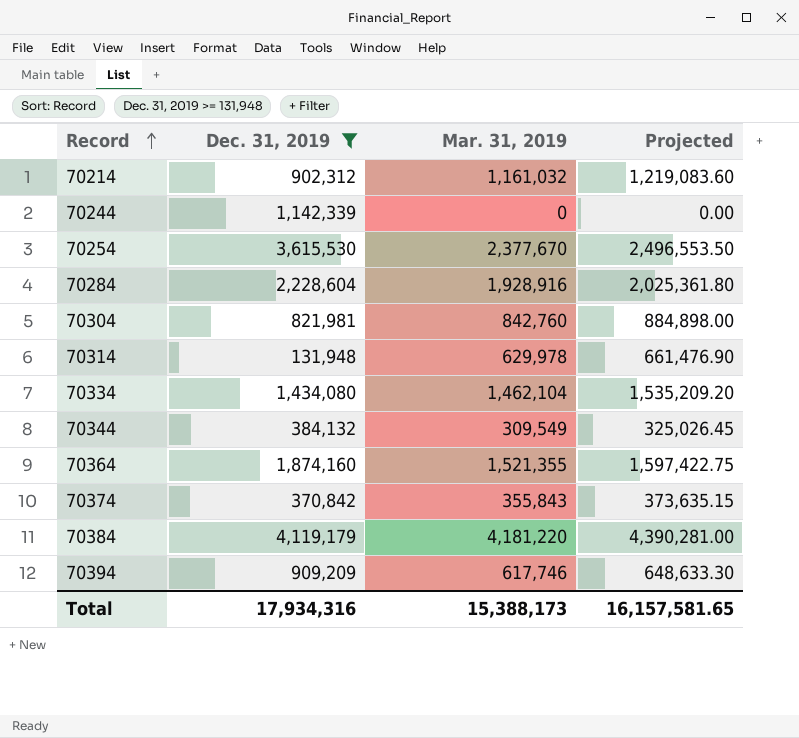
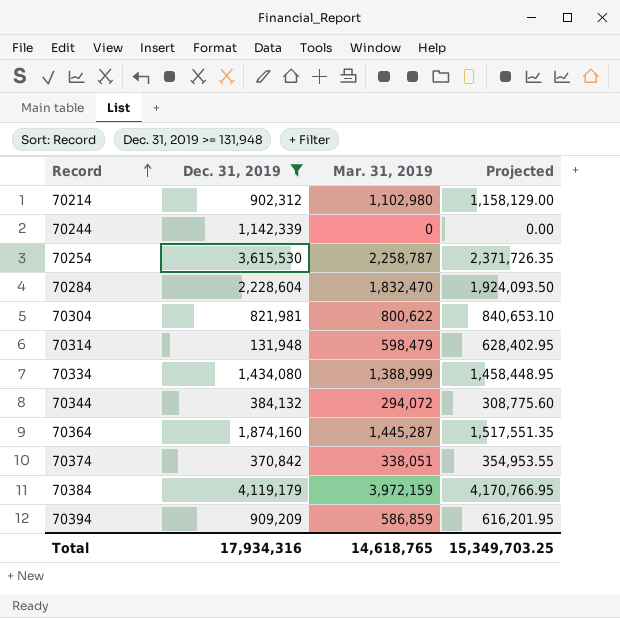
70214 | Mar. 31, 2019: 1,161,032 -> 1,102,980
70214 | Projected: 1,219,083.60 -> 1,158,129.00
70254 | Mar. 31, 2019: 2,377,670 -> 2,258,787
70254 | Projected: 2,496,553.50 -> 2,371,726.35
70284 | Mar. 31, 2019: 1,928,916 -> 1,832,470
70284 | Projected: 2,025,361.80 -> 1,924,093.50
70304 | Mar. 31, 2019: 842,760 -> 800,622
70304 | Projected: 884,898.00 -> 840,653.10
70314 | Mar. 31, 2019: 629,978 -> 598,479
70314 | Projected: 661,476.90 -> 628,402.95
70334 | Mar. 31, 2019: 1,462,104 -> 1,388,999
70334 | Projected: 1,535,209.20 -> 1,458,448.95
70344 | Mar. 31, 2019: 309,549 -> 294,072
70344 | Projected: 325,026.45 -> 308,775.60
70364 | Mar. 31, 2019: 1,521,355 -> 1,445,287
70364 | Projected: 1,597,422.75 -> 1,517,551.35
70374 | Mar. 31, 2019: 355,843 -> 338,051
70374 | Projected: 373,635.15 -> 354,953.55
70384 | Mar. 31, 2019: 4,181,220 -> 3,972,159
70384 | Projected: 4,390,281.00 -> 4,170,766.95
70394 | Mar. 31, 2019: 617,746 -> 586,859
70394 | Projected: 648,633.30 -> 616,201.95
Total | Mar. 31, 2019: 15,388,173 -> 14,618,765
Total | Projected: 16,157,581.65 -> 15,349,703.25

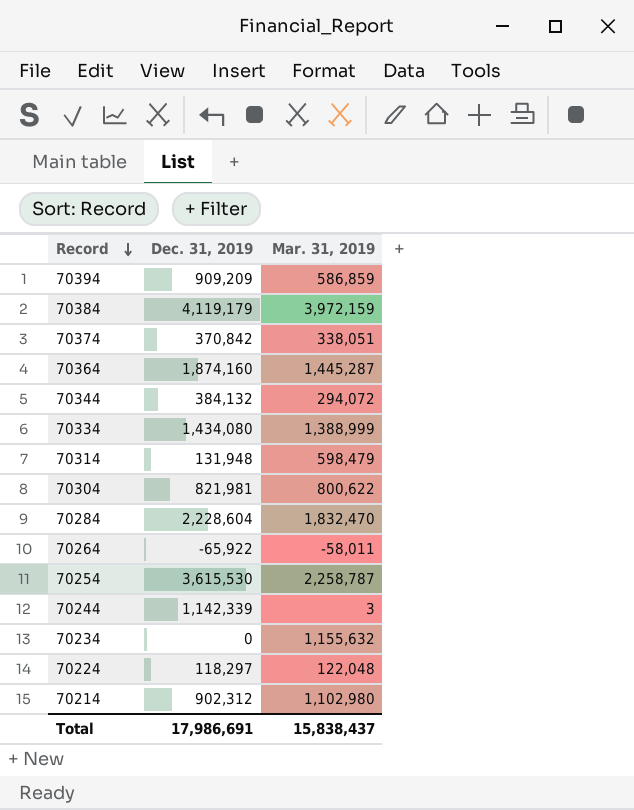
filter: Dec. 31, 2019 >= 131,948 -> none
row order: Record ascending -> Record descending
column Projected | formula: [Mar. 31, 2019] * 1.05 -> none
70244 | Mar. 31, 2019: 0 -> 3
Total | Dec. 31, 2019: 17,934,316 -> 17,986,691
Total | Mar. 31, 2019: 14,618,765 -> 15,838,437

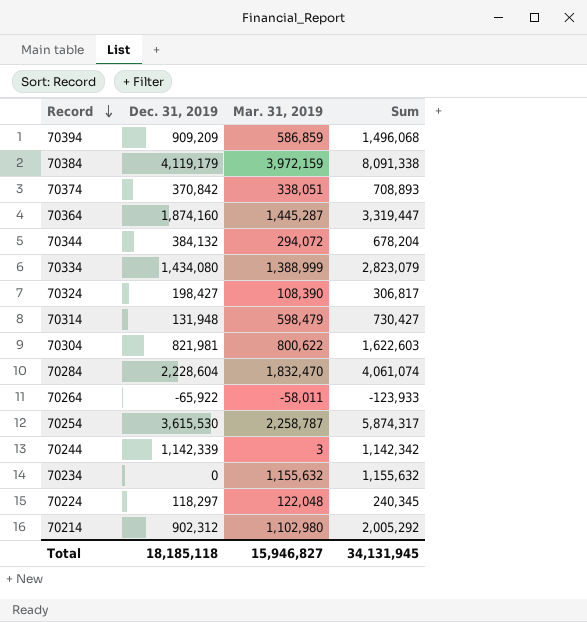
column Sum | formula: none -> [Dec. 31, 2019] + [Mar. 31, 2019]
row 70324: none -> 198,427 | 108,390 | 306,817
Total | Dec. 31, 2019: 17,986,691 -> 18,185,118
Total | Mar. 31, 2019: 15,838,437 -> 15,946,827

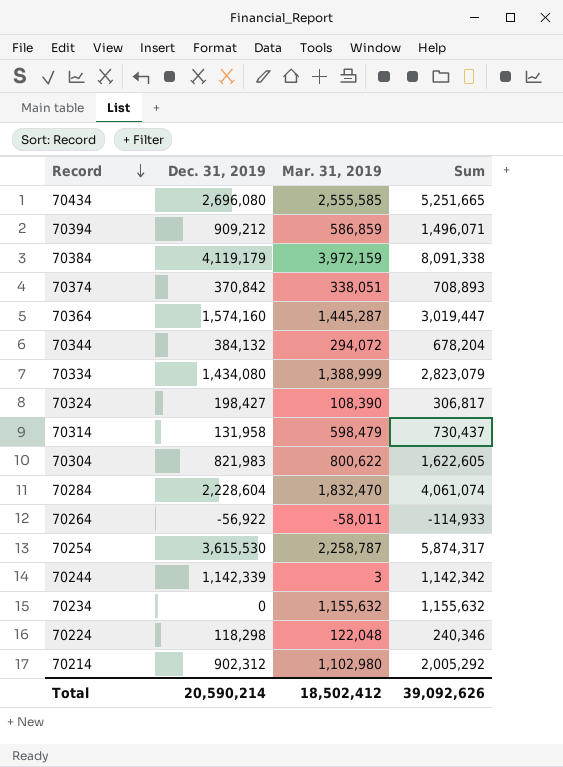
row 70434: none -> 2,696,080 | 2,555,585 | 5,251,665
70394 | Dec. 31, 2019: 909,209 -> 909,212
70394 | Sum: 1,496,068 -> 1,496,071
70364 | Dec. 31, 2019: 1,874,160 -> 1,574,160
70364 | Sum: 3,319,447 -> 3,019,447
70314 | Dec. 31, 2019: 131,948 -> 131,958
70314 | Sum: 730,427 -> 730,437
70304 | Dec. 31, 2019: 821,981 -> 821,983
70304 | Sum: 1,622,603 -> 1,622,605
70264 | Dec. 31, 2019: -65,922 -> -56,922
70264 | Sum: -123,933 -> -114,933
70224 | Dec. 31, 2019: 118,297 -> 118,298
70224 | Sum: 240,345 -> 240,346
Total | Dec. 31, 2019: 18,185,118 -> 20,590,214
Total | Mar. 31, 2019: 15,946,827 -> 18,502,412
Total | Sum: 34,131,945 -> 39,092,626

